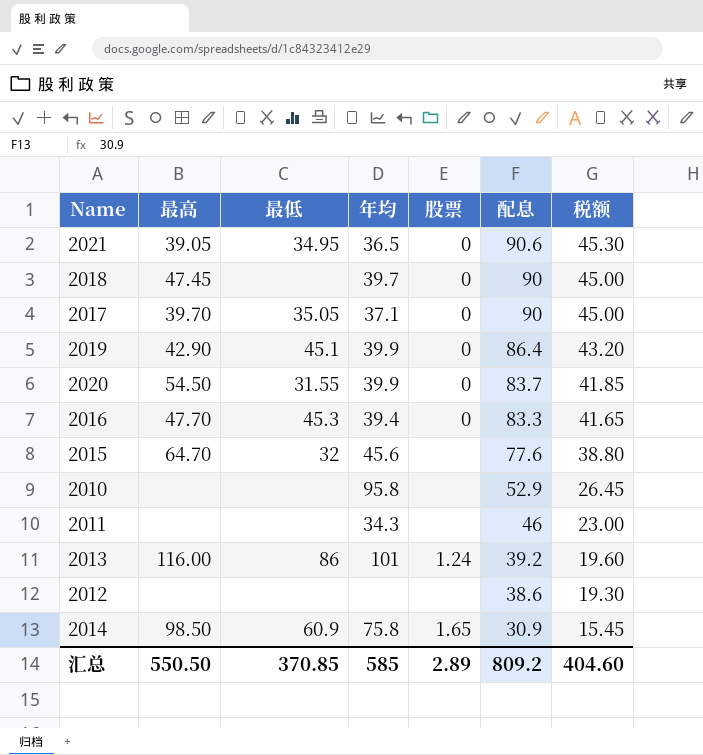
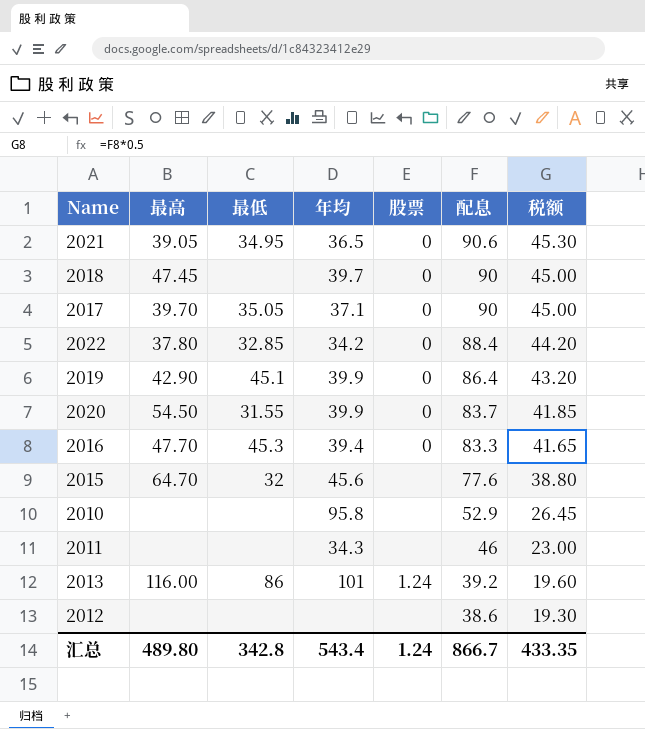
row 2014: 98.50 | 60.9 | 75.8 | 1.65 | 30.9 | 15.45 -> none
row 2022: none -> 37.80 | 32.85 | 34.2 | 0 | 88.4 | 44.20
汇总 | 最高: 550.50 -> 489.80
汇总 | 最低: 370.85 -> 342.8
汇总 | 年均: 585 -> 543.4
汇总 | 股票: 2.89 -> 1.24
汇总 | 配息: 809.2 -> 866.7
汇总 | 税额: 404.60 -> 433.35

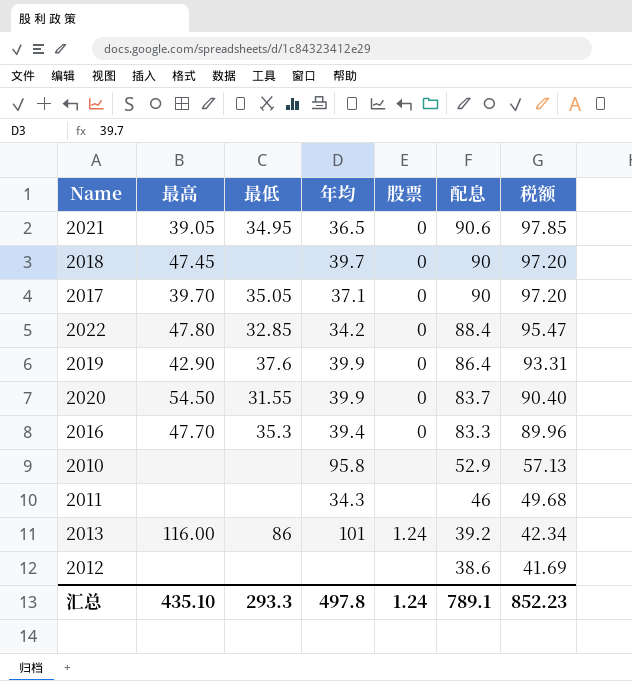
column 税额 | formula: [配息] * 0.5 -> [配息] * 1.08
row 2015: 64.70 | 32 | 45.6 | none | 77.6 | 38.80 -> none
2022 | 最高: 37.80 -> 47.80
2019 | 最低: 45.1 -> 37.6
2016 | 最低: 45.3 -> 35.3
汇总 | 最高: 489.80 -> 435.10
汇总 | 最低: 342.8 -> 293.3
汇总 | 年均: 543.4 -> 497.8
汇总 | 配息: 866.7 -> 789.1
汇总 | 税额: 433.35 -> 852.23

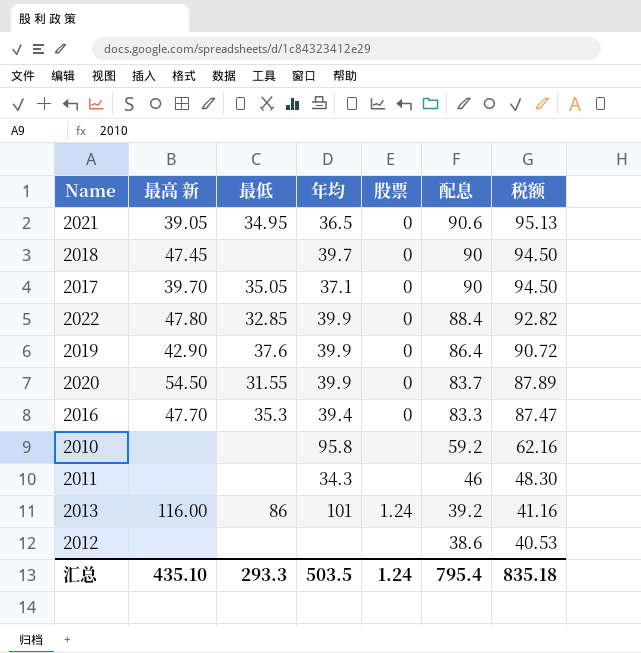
column name: 最高 -> 最高 新
column 税额 | formula: [配息] * 1.08 -> [配息] * 1.05
2022 | 年均: 34.2 -> 39.9
2010 | 配息: 52.9 -> 59.2
汇总 | 年均: 497.8 -> 503.5
汇总 | 配息: 789.1 -> 795.4
汇总 | 税额: 852.23 -> 835.18

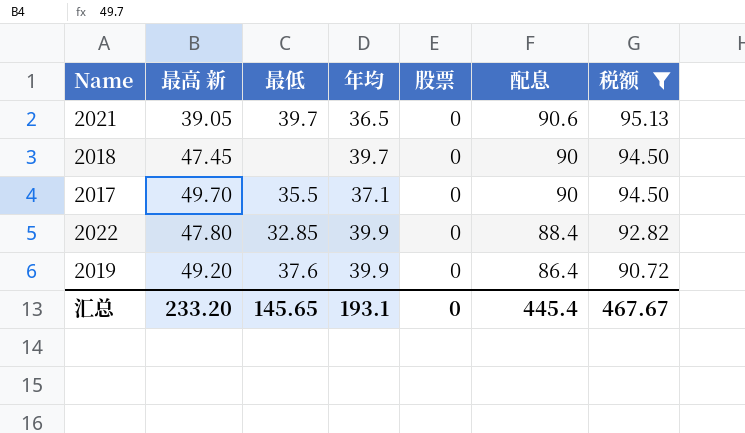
filter: none -> 税额 >= 90.72
2021 | 最低: 34.95 -> 39.7
2017 | 最高 新: 39.70 -> 49.70
2017 | 最低: 35.05 -> 35.5
2019 | 最高 新: 42.90 -> 49.20
汇总 | 最高 新: 435.10 -> 233.20
汇总 | 最低: 293.3 -> 145.65
汇总 | 年均: 503.5 -> 193.1
汇总 | 股票: 1.24 -> 0
汇总 | 配息: 795.4 -> 445.4
汇总 | 税额: 835.18 -> 467.67

